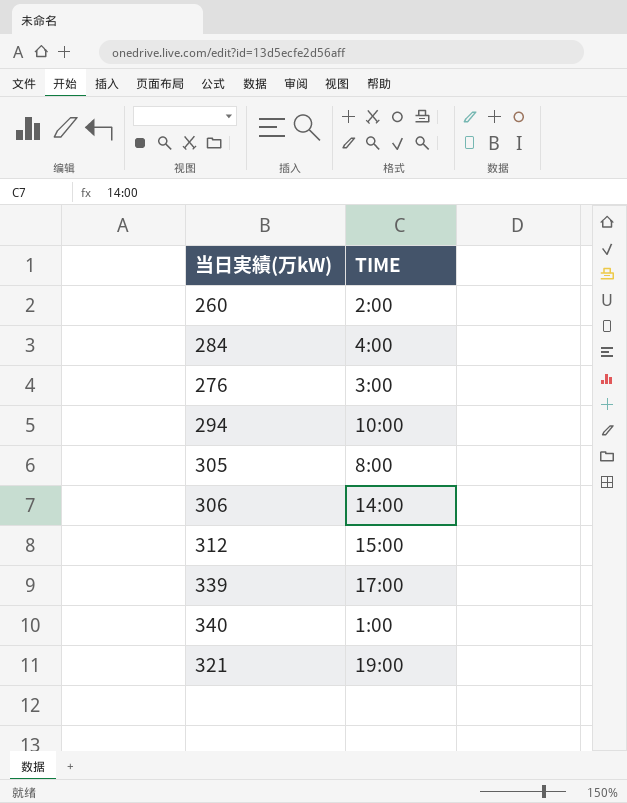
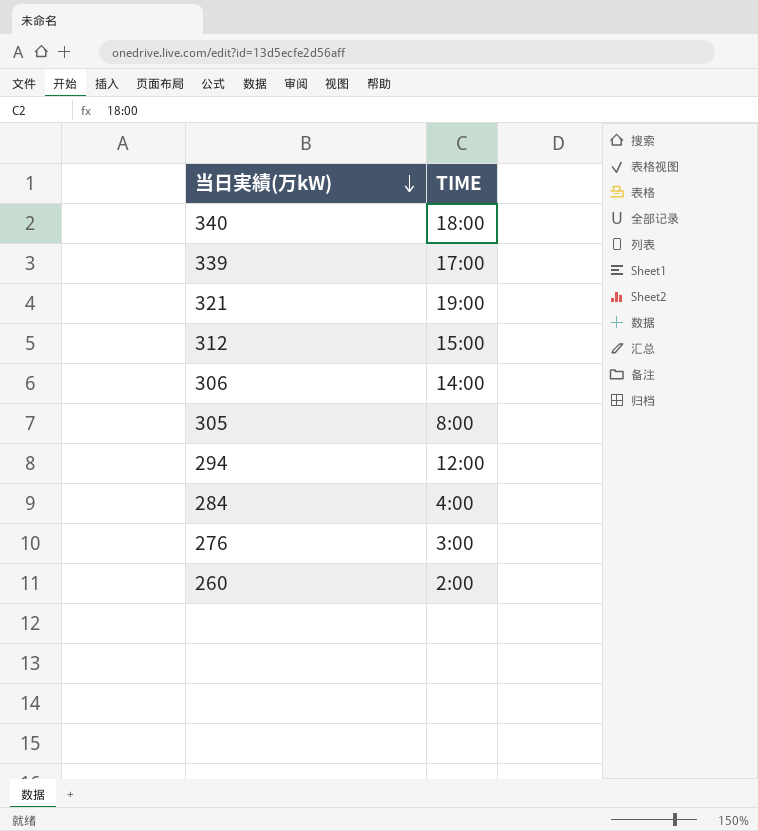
row order: none -> 当日実績(万kW) descending
340 | TIME: 1:00 -> 18:00
294 | TIME: 10:00 -> 12:00

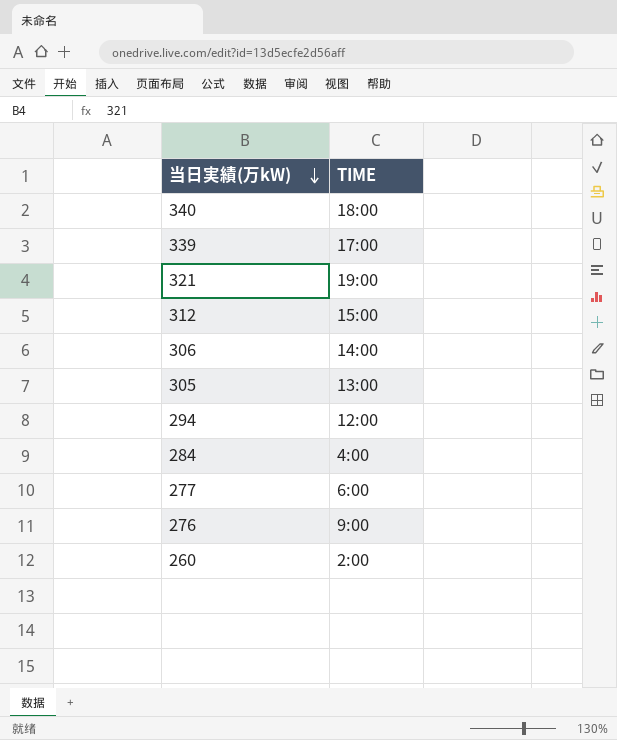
305 | TIME: 8:00 -> 13:00
row 277: none -> 6:00
276 | TIME: 3:00 -> 9:00

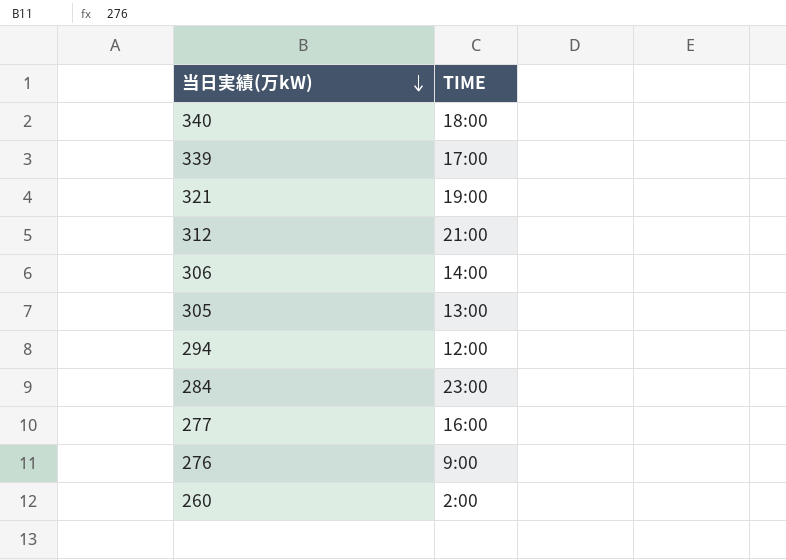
312 | TIME: 15:00 -> 21:00
284 | TIME: 4:00 -> 23:00
277 | TIME: 6:00 -> 16:00

